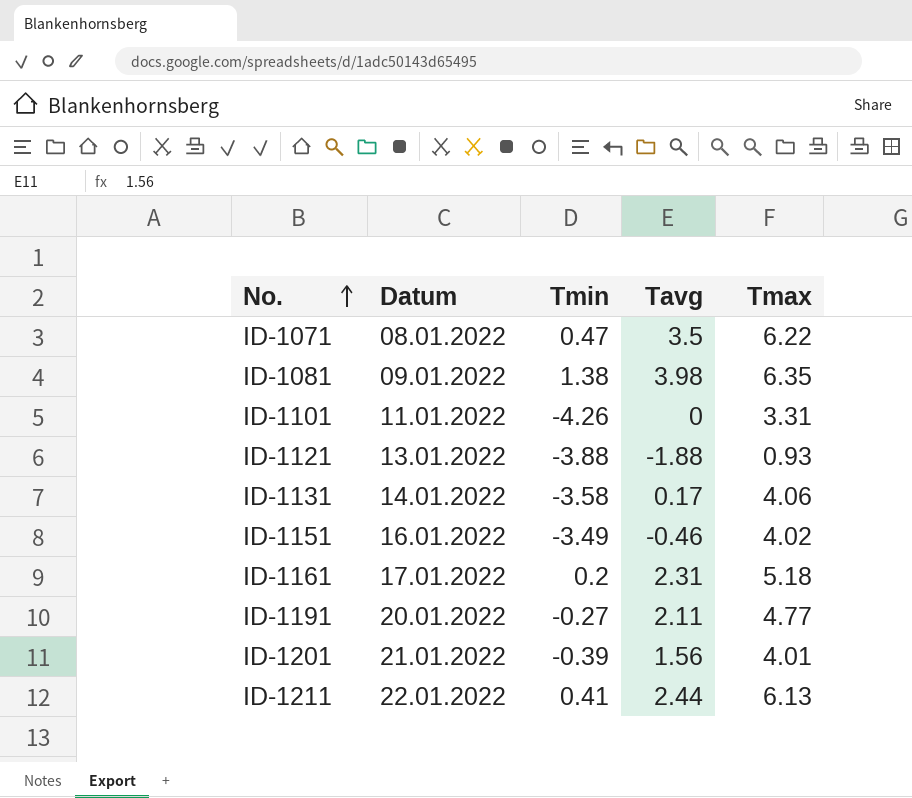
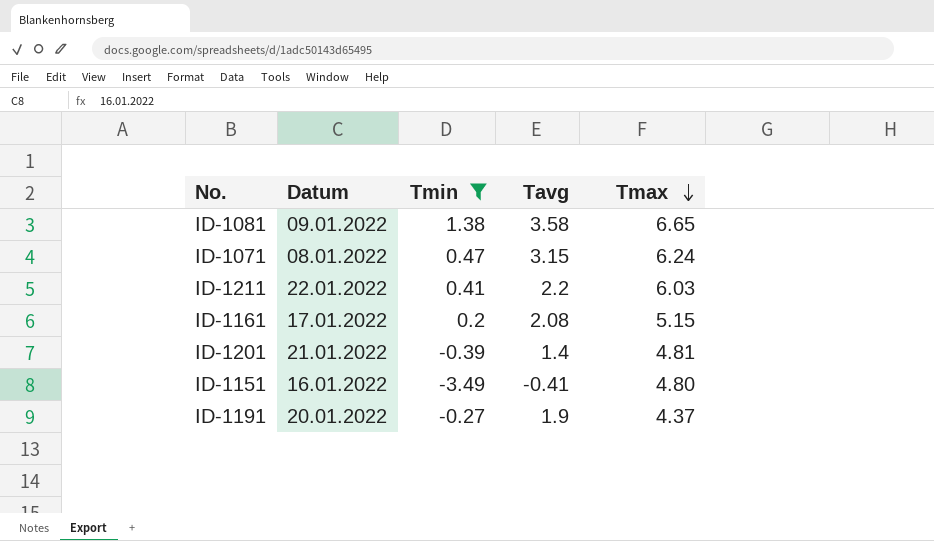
filter: none -> Tmin >= -3.49
row order: No. ascending -> Tmax descending
ID-1081 | Tavg: 3.98 -> 3.58
ID-1081 | Tmax: 6.35 -> 6.65
ID-1071 | Tavg: 3.5 -> 3.15
ID-1071 | Tmax: 6.22 -> 6.24
ID-1211 | Tavg: 2.44 -> 2.2
ID-1211 | Tmax: 6.13 -> 6.03
ID-1161 | Tavg: 2.31 -> 2.08
ID-1161 | Tmax: 5.18 -> 5.15
ID-1201 | Tavg: 1.56 -> 1.4
ID-1201 | Tmax: 4.01 -> 4.81
ID-1151 | Tavg: -0.46 -> -0.41
ID-1151 | Tmax: 4.02 -> 4.80
ID-1191 | Tavg: 2.11 -> 1.9
ID-1191 | Tmax: 4.77 -> 4.37

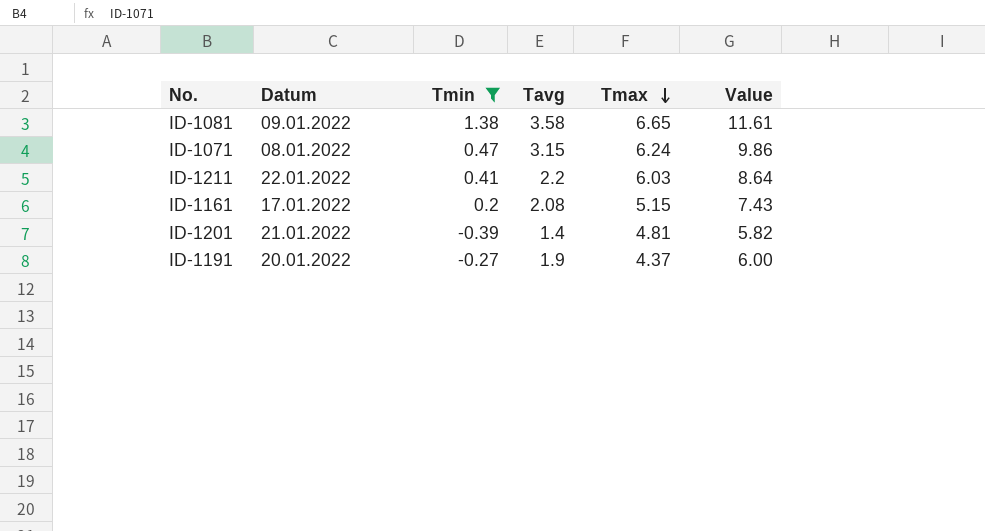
column Value | formula: none -> [Tmin] + [Tavg] + [Tmax]
row ID-1151: 16.01.2022 | -3.49 | -0.41 | 4.80 -> none

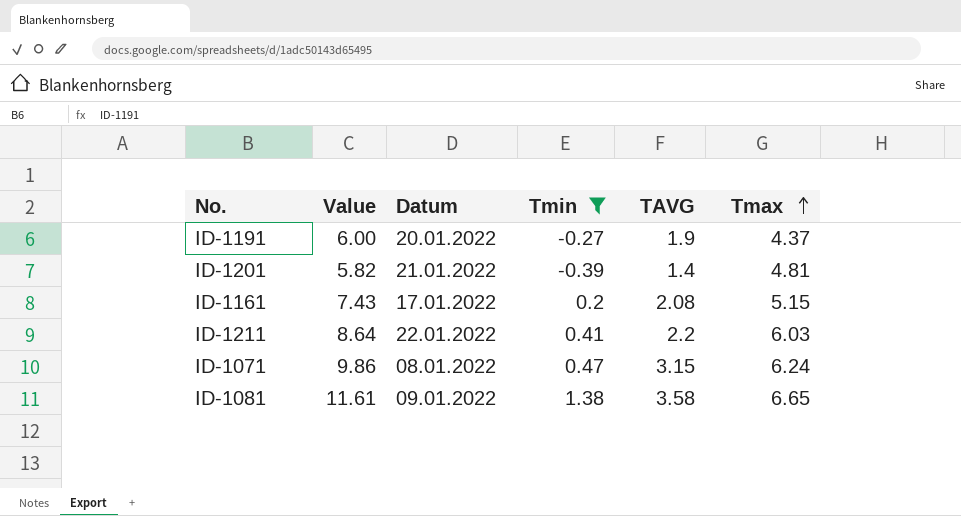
row order: Tmax descending -> Tmax ascending
column Value | position: 6 -> 2
column name: Tavg -> TAVG

